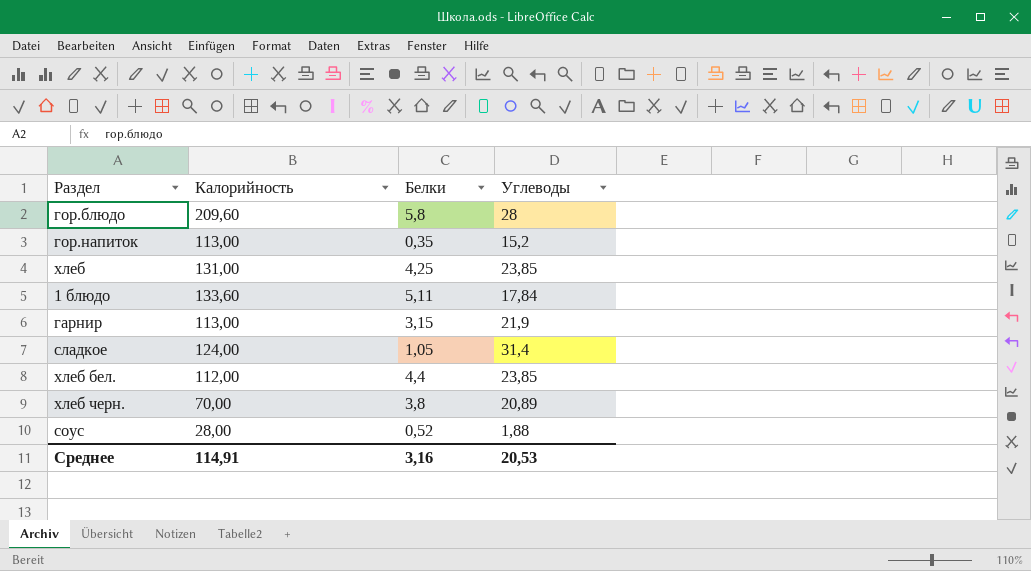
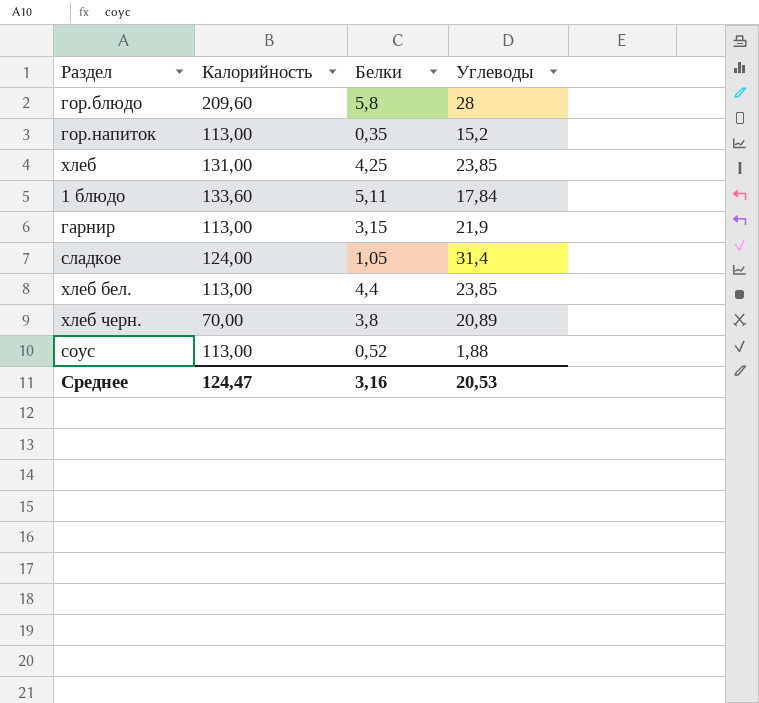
хлеб бел. | Калорийность: 112,00 -> 113,00
соус | Калорийность: 28,00 -> 113,00
Среднее | Калорийность: 114,91 -> 124,47

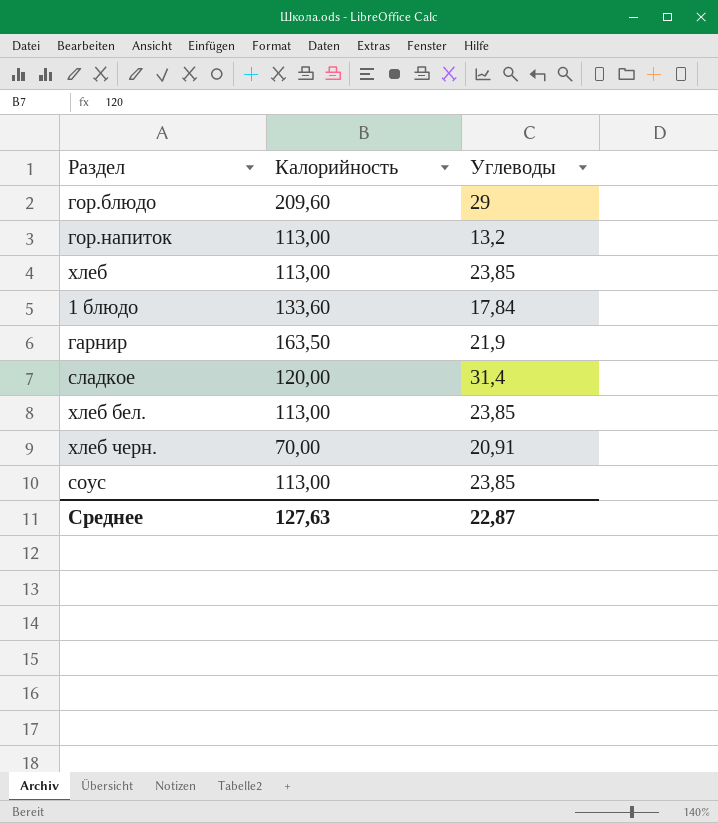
column Белки | position: 3 -> none
гор.блюдо | Углеводы: 28 -> 29
гор.напиток | Углеводы: 15,2 -> 13,2
хлеб | Калорийность: 131,00 -> 113,00
гарнир | Калорийность: 113,00 -> 163,50
сладкое | Калорийность: 124,00 -> 120,00
хлеб черн. | Углеводы: 20,89 -> 20,91
соус | Углеводы: 1,88 -> 23,85
Среднее | Калорийность: 124,47 -> 127,63
Среднее | Углеводы: 20,53 -> 22,87

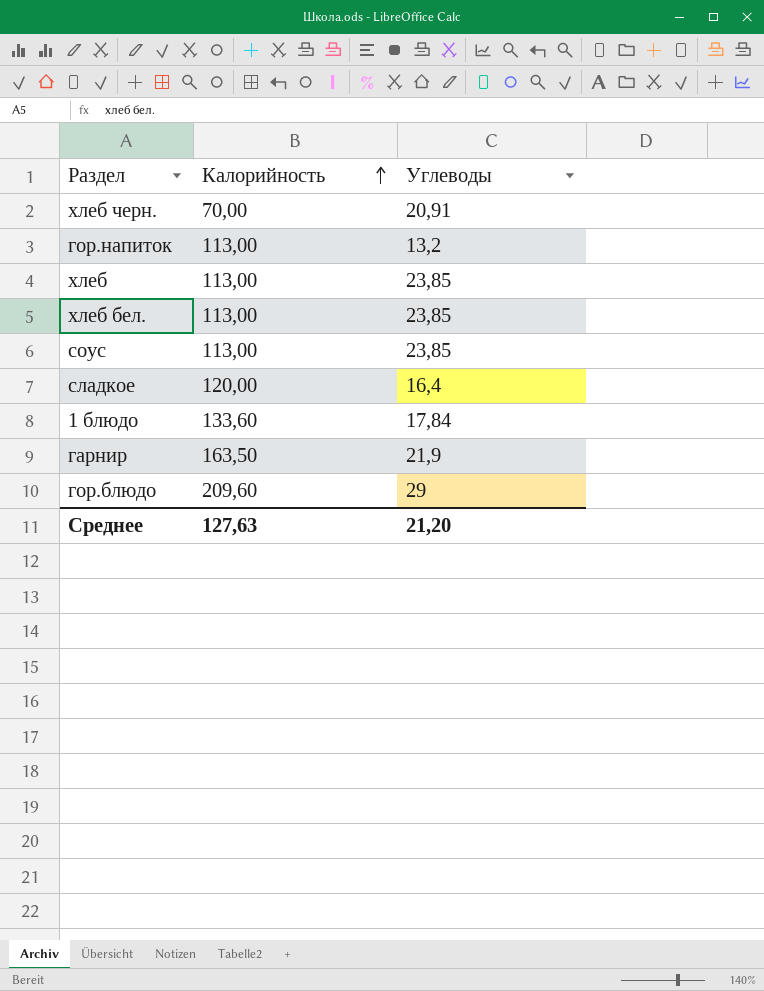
row order: none -> Калорийность ascending
сладкое | Углеводы: 31,4 -> 16,4
Среднее | Углеводы: 22,87 -> 21,20

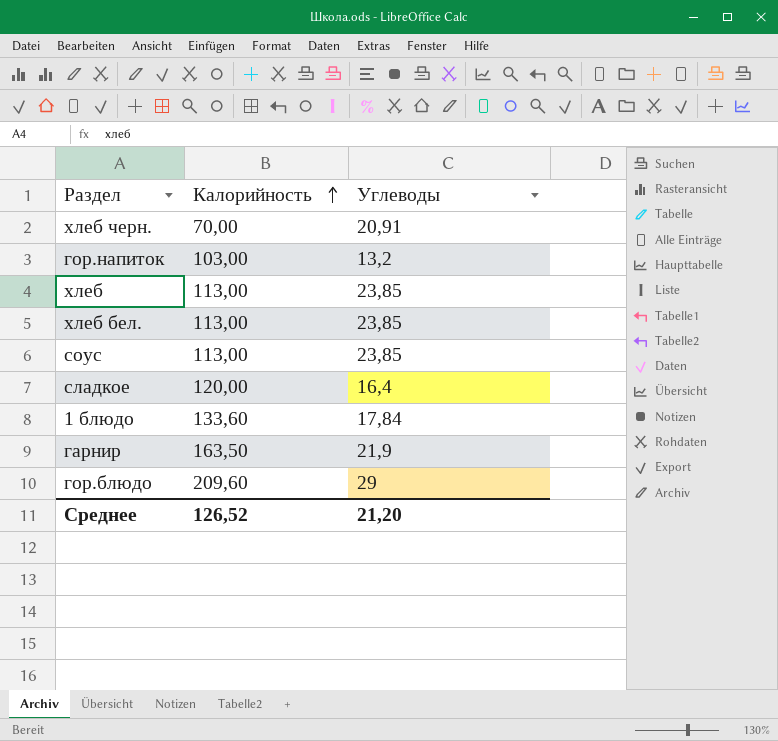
гор.напиток | Калорийность: 113,00 -> 103,00
Среднее | Калорийность: 127,63 -> 126,52

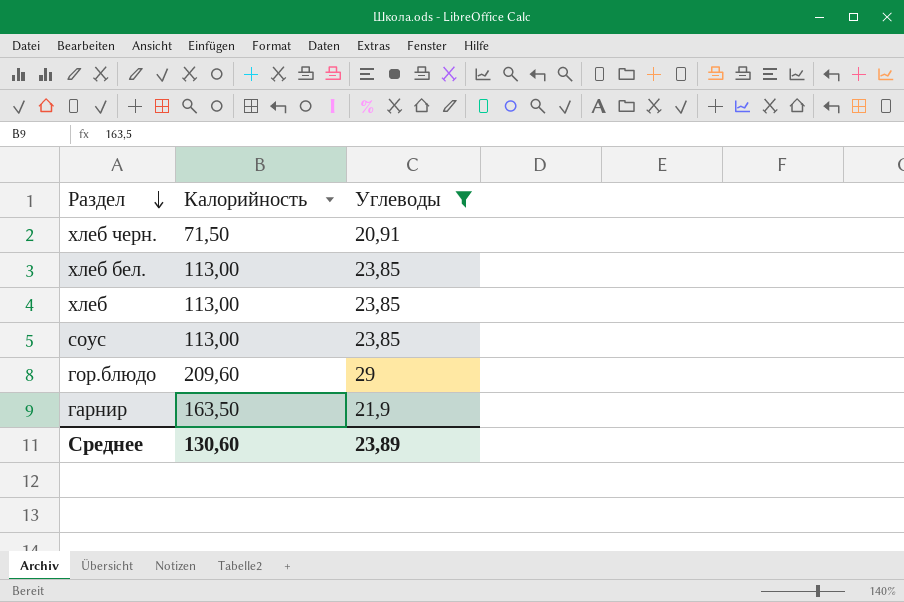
filter: none -> Углеводы >= 20,91
row order: Калорийность ascending -> Раздел descending
хлеб черн. | Калорийность: 70,00 -> 71,50
Среднее | Калорийность: 126,52 -> 130,60
Среднее | Углеводы: 21,20 -> 23,89

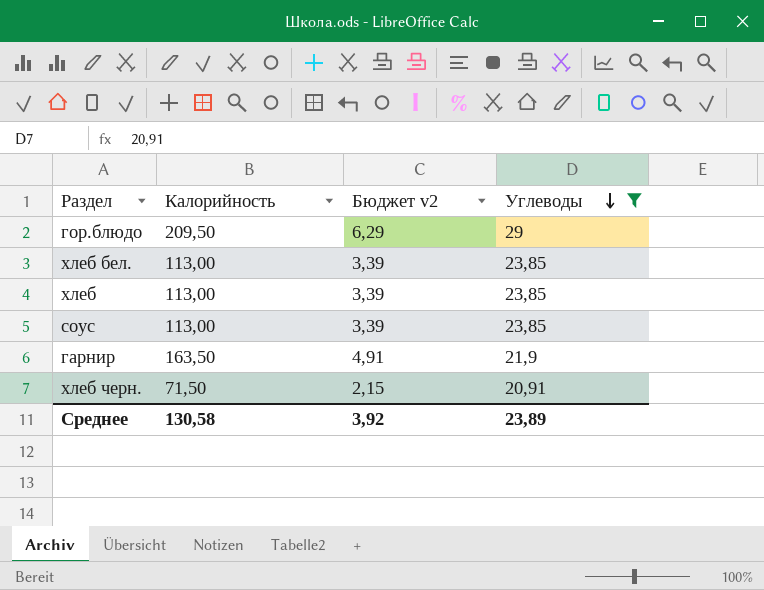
row order: Раздел descending -> Углеводы descending
column Бюджет v2 | formula: none -> [Калорийность] * 0,03
гор.блюдо | Калорийность: 209,60 -> 209,50
Среднее | Калорийность: 130,60 -> 130,58

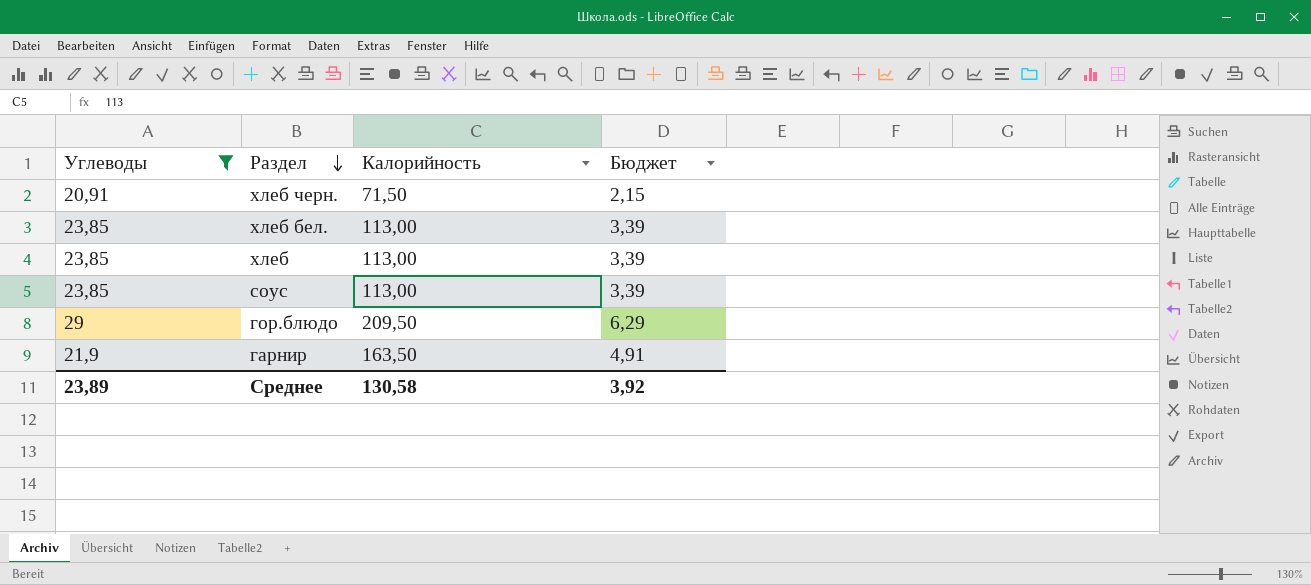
row order: Углеводы descending -> Раздел descending
column Углеводы | position: 4 -> 1
column name: Бюджет v2 -> Бюджет

